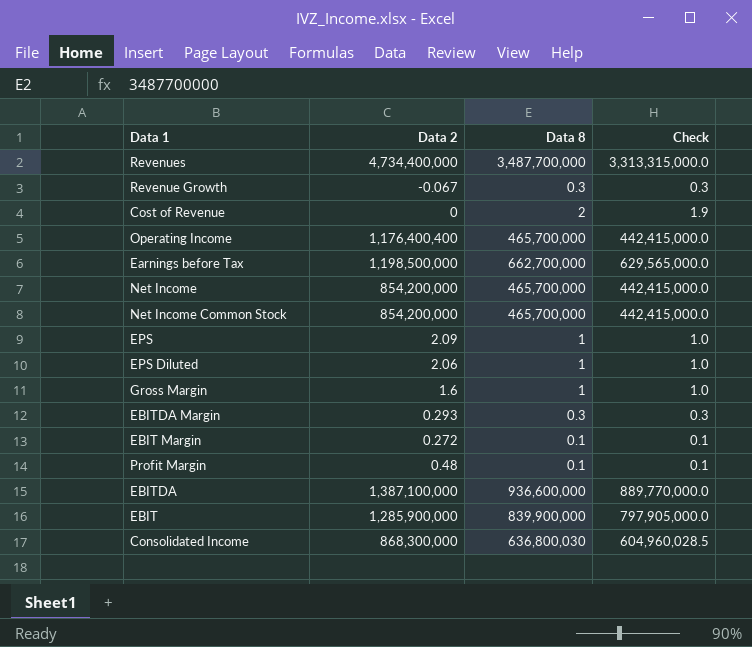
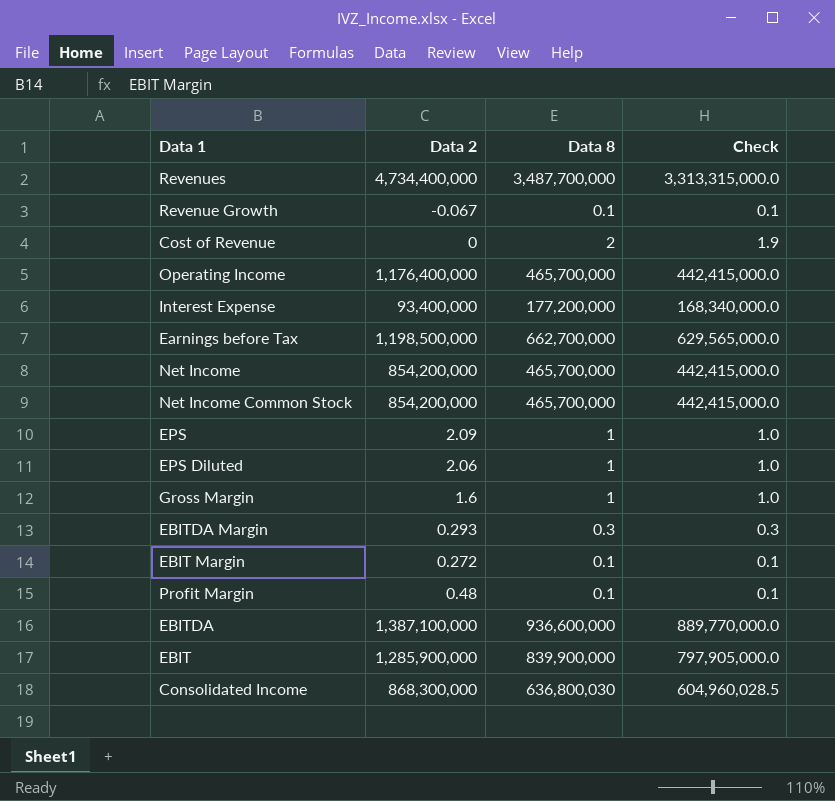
Revenue Growth | Data 8: 0.3 -> 0.1
Revenue Growth | Check: 0.3 -> 0.1
Operating Income | Data 2: 1,176,400,400 -> 1,176,400,000
row Interest Expense: none -> 93,400,000 | 177,200,000 | 168,340,000.0

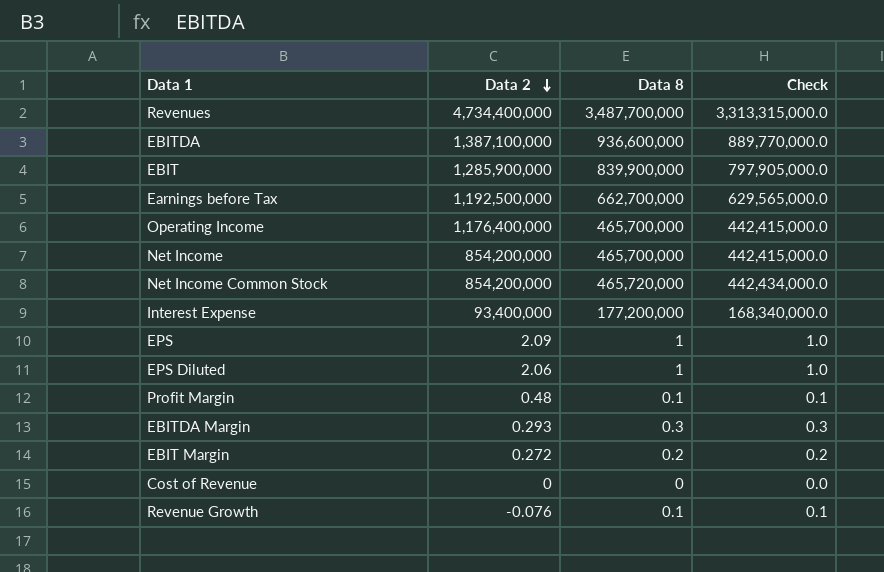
row order: none -> Data 2 descending
row Gross Margin: 1.6 | 1 | 1.0 -> none
row Consolidated Income: 868,300,000 | 636,800,030 | 604,960,028.5 -> none
Earnings before Tax | Data 2: 1,198,500,000 -> 1,192,500,000
Net Income Common Stock | Data 8: 465,700,000 -> 465,720,000
Net Income Common Stock | Check: 442,415,000.0 -> 442,434,000.0
EBIT Margin | Data 8: 0.1 -> 0.2
EBIT Margin | Check: 0.1 -> 0.2
Cost of Revenue | Data 8: 2 -> 0
Cost of Revenue | Check: 1.9 -> 0.0
Revenue Growth | Data 2: -0.067 -> -0.076

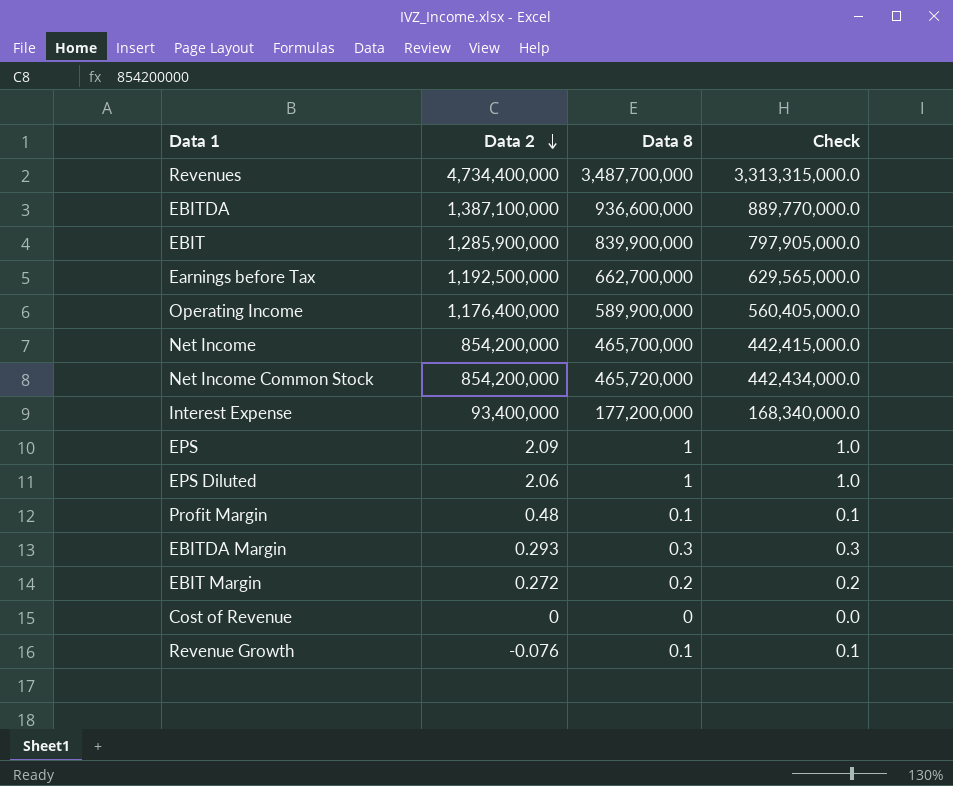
Operating Income | Data 8: 465,700,000 -> 589,900,000
Operating Income | Check: 442,415,000.0 -> 560,405,000.0

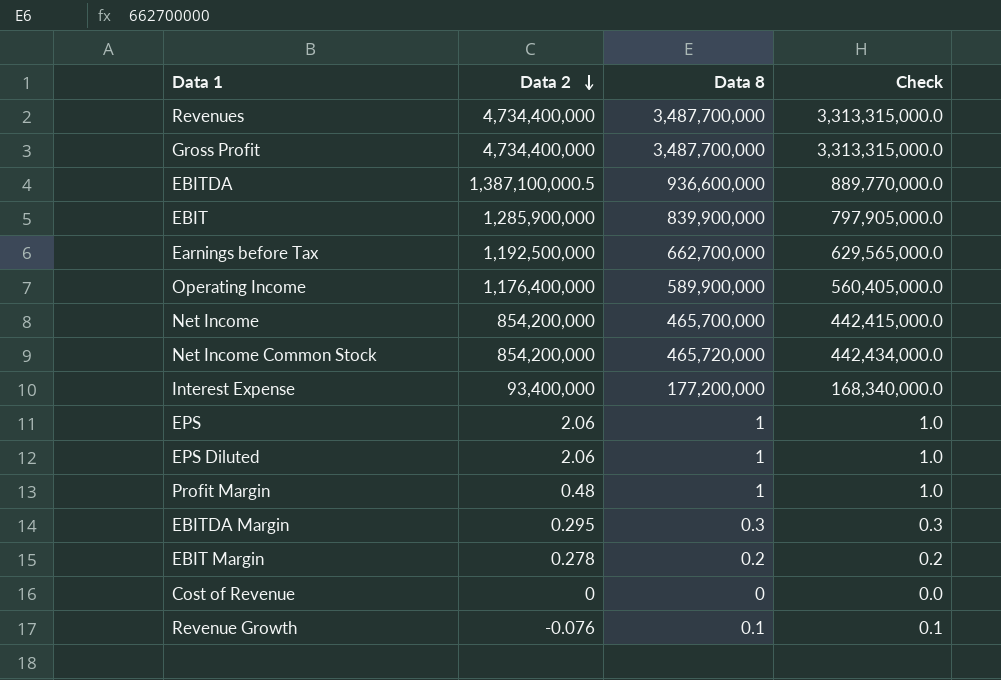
row Gross Profit: none -> 4,734,400,000 | 3,487,700,000 | 3,313,315,000.0
EBITDA | Data 2: 1,387,100,000 -> 1,387,100,000.5
EPS | Data 2: 2.09 -> 2.06
Profit Margin | Data 8: 0.1 -> 1
Profit Margin | Check: 0.1 -> 1.0
EBITDA Margin | Data 2: 0.293 -> 0.295
EBIT Margin | Data 2: 0.272 -> 0.278

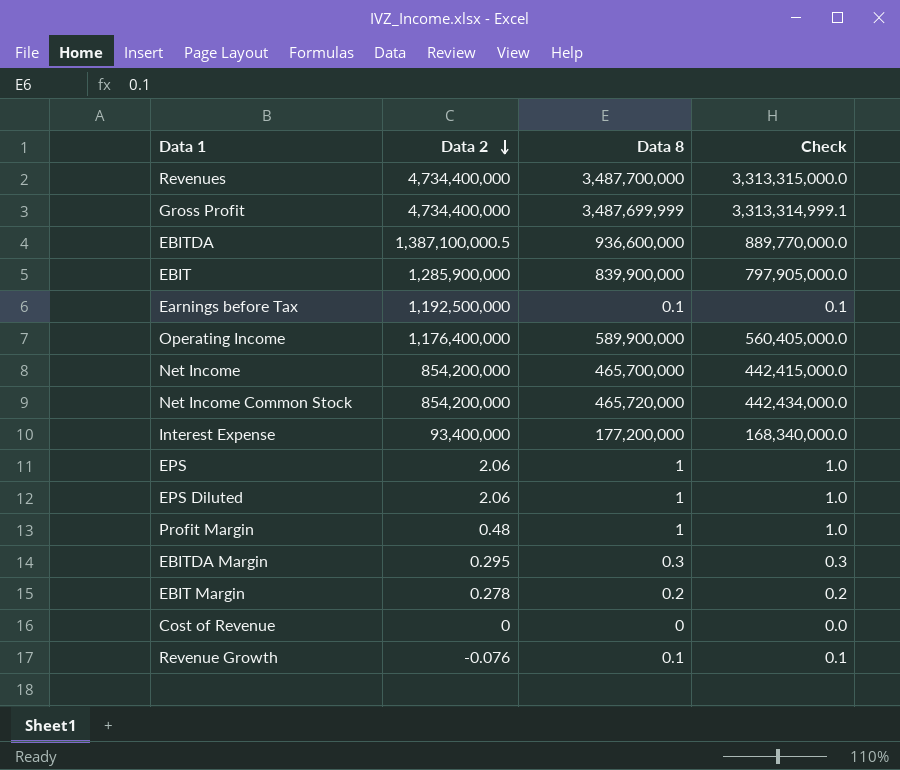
Gross Profit | Data 8: 3,487,700,000 -> 3,487,699,999
Gross Profit | Check: 3,313,315,000.0 -> 3,313,314,999.1
Earnings before Tax | Data 8: 662,700,000 -> 0.1
Earnings before Tax | Check: 629,565,000.0 -> 0.1

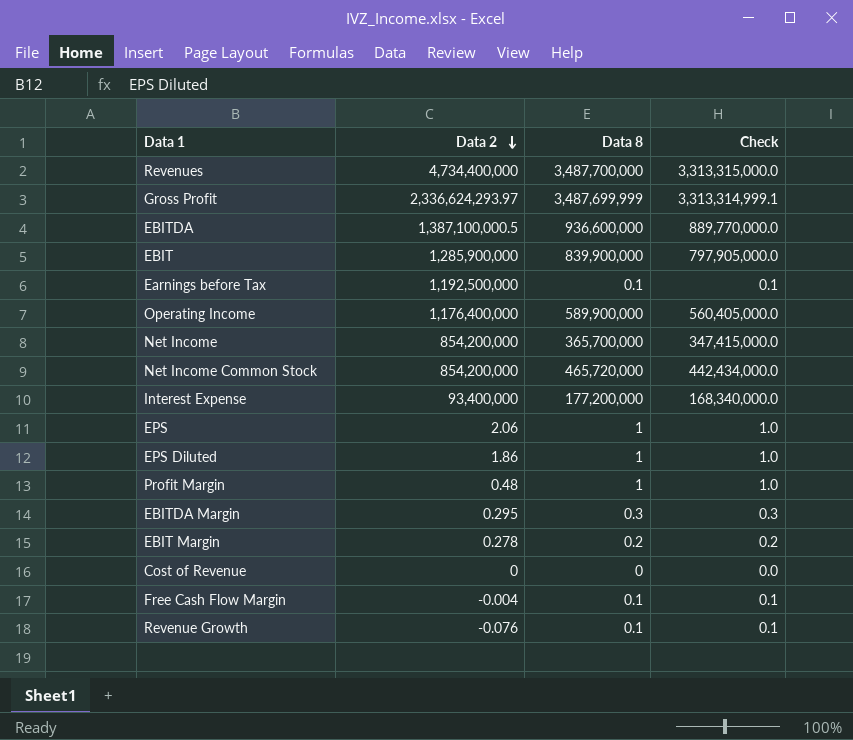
Gross Profit | Data 2: 4,734,400,000 -> 2,336,624,293.97
Net Income | Data 8: 465,700,000 -> 365,700,000
Net Income | Check: 442,415,000.0 -> 347,415,000.0
EPS Diluted | Data 2: 2.06 -> 1.86
row Free Cash Flow Margin: none -> -0.004 | 0.1 | 0.1

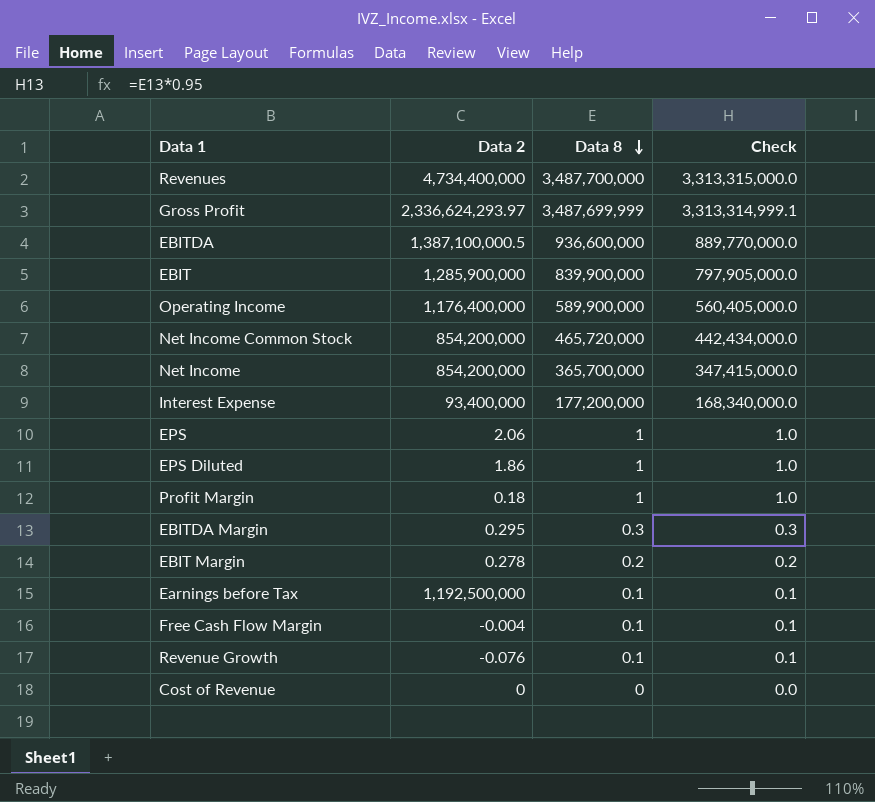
row order: Data 2 descending -> Data 8 descending
Profit Margin | Data 2: 0.48 -> 0.18

